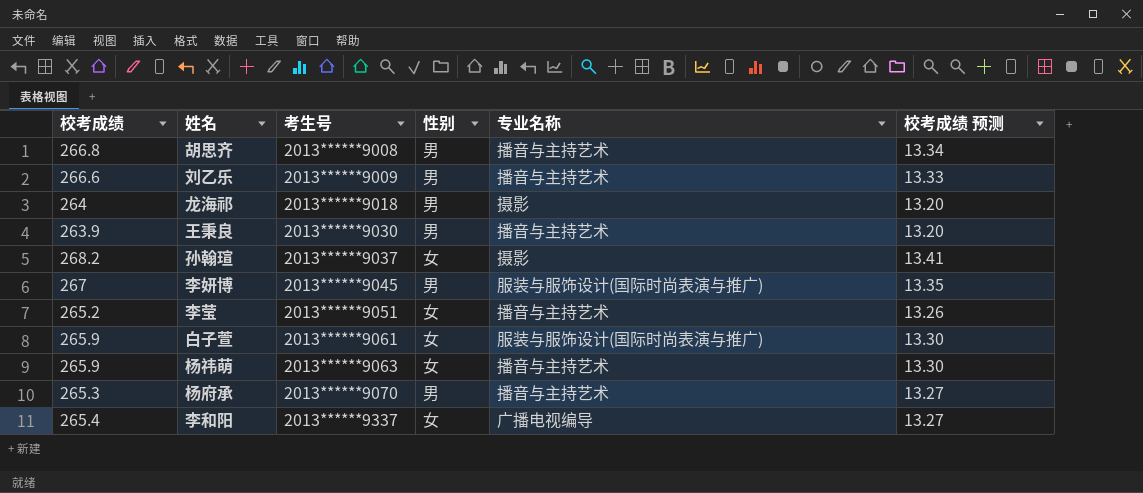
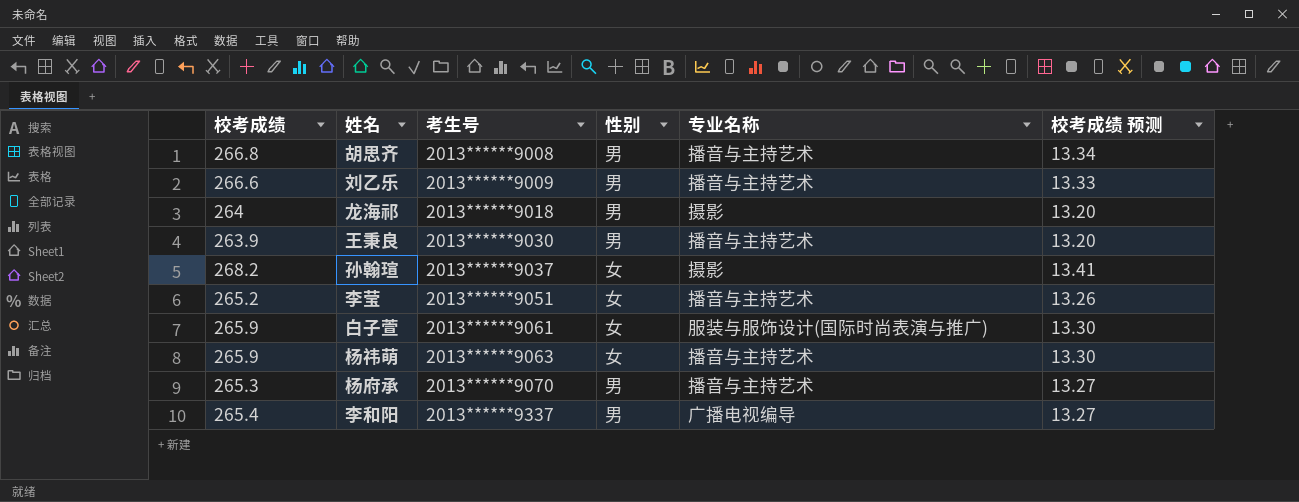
row 李妍博: 267 | 2013******9045 | 男 | 服装与服饰设计(国际时尚表演与推广) | 13.35 -> none
李和阳 | 性别: 女 -> 男

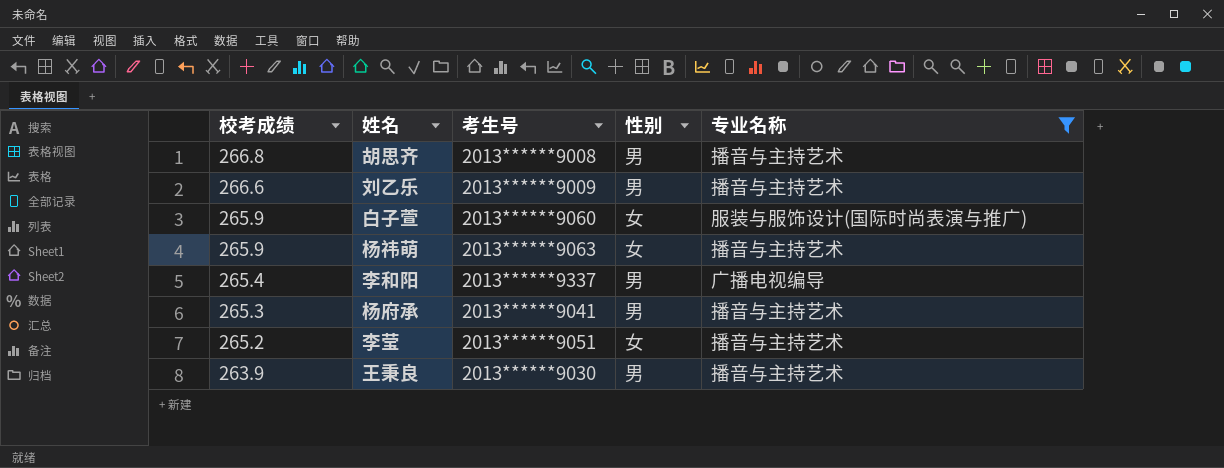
filter: none -> 专业名称 != 摄影
row order: 考生号 ascending -> 校考成绩 descending
column 校考成绩 预测 | formula: [校考成绩] * 0.05 -> none
白子萱 | 考生号: 2013******9061 -> 2013******9060
杨府承 | 考生号: 2013******9070 -> 2013******9041

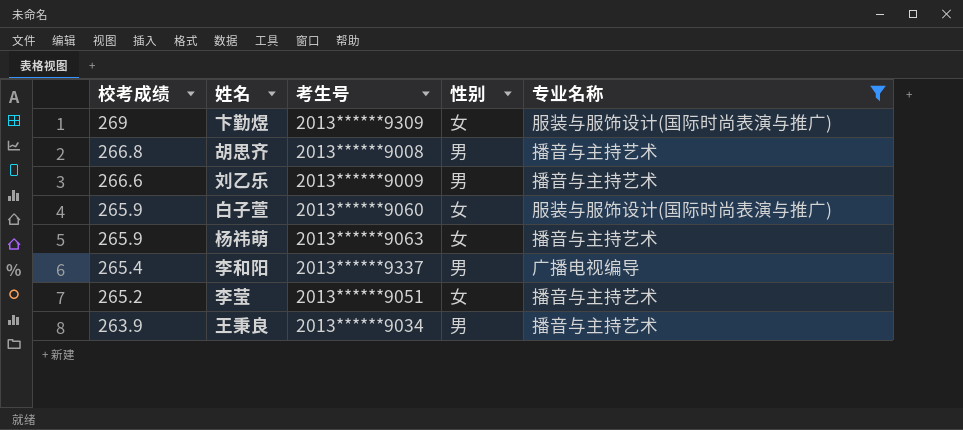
row 杨府承: 265.3 | 2013******9041 | 男 | 播音与主持艺术 -> none
row 卞勤煜: none -> 269 | 2013******9309 | 女 | 服装与服饰设计(国际时尚表演与推广)
王秉良 | 考生号: 2013******9030 -> 2013******9034

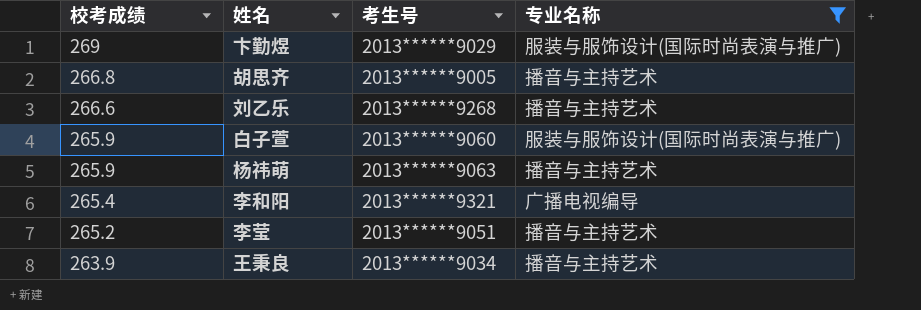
column 性别 | position: 4 -> none
卞勤煜 | 考生号: 2013******9309 -> 2013******9029
胡思齐 | 考生号: 2013******9008 -> 2013******9005
刘乙乐 | 考生号: 2013******9009 -> 2013******9268
李和阳 | 考生号: 2013******9337 -> 2013******9321

